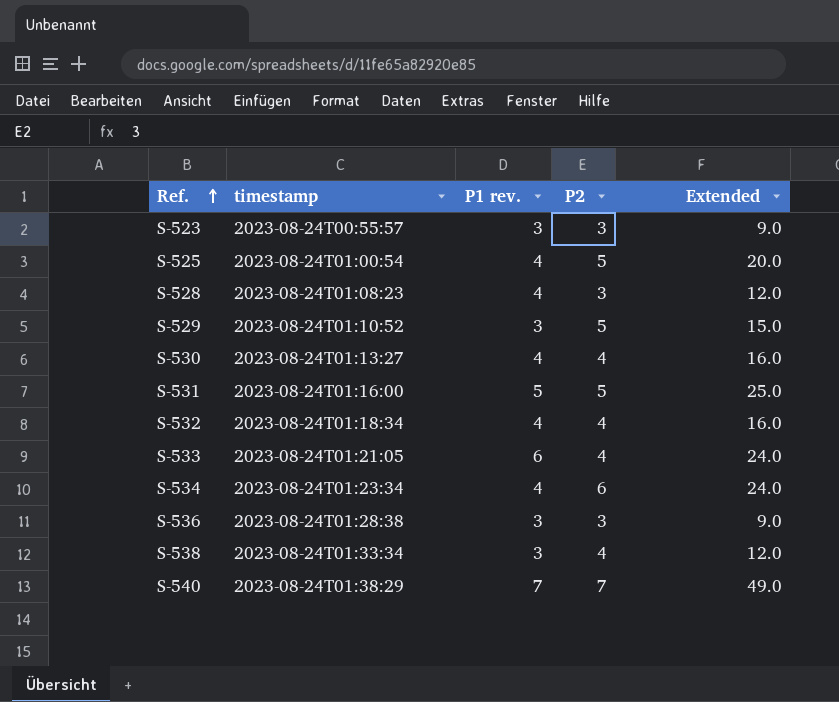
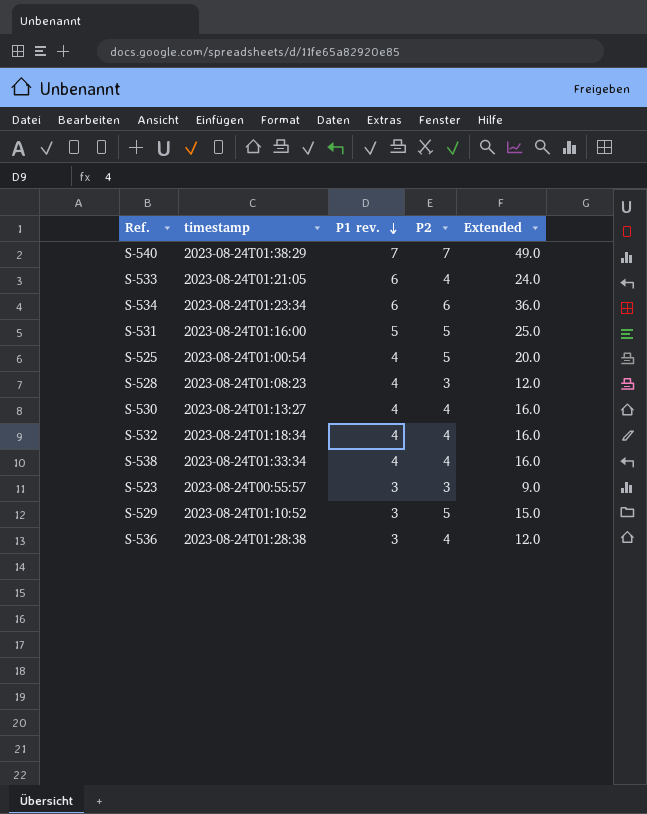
row order: Ref. ascending -> P1 rev. descending
S-534 | P1 rev.: 4 -> 6
S-534 | Extended: 24.0 -> 36.0
S-538 | P1 rev.: 3 -> 4
S-538 | Extended: 12.0 -> 16.0
S-536 | P2: 3 -> 4
S-536 | Extended: 9.0 -> 12.0

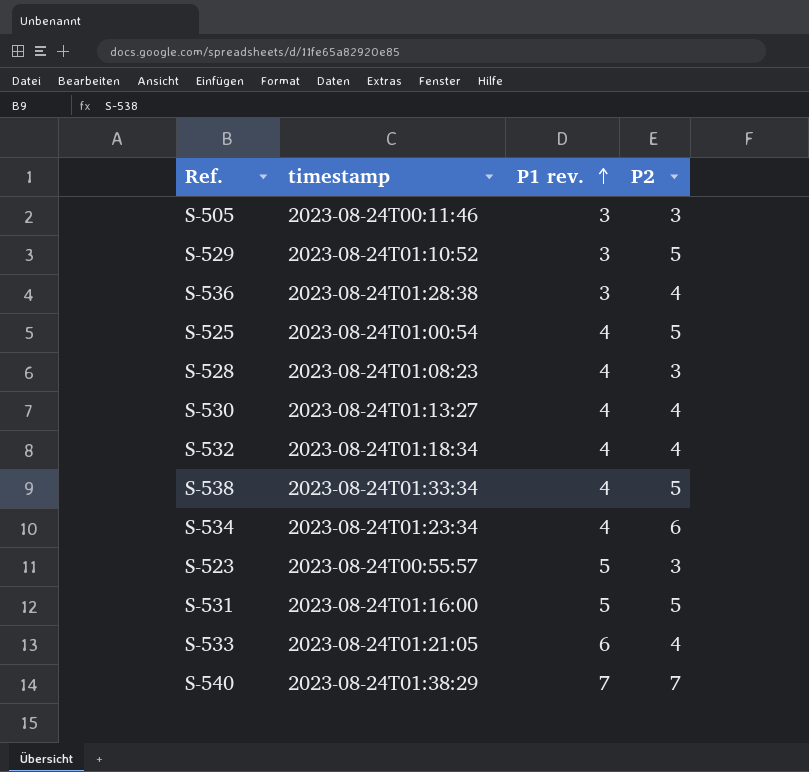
row order: P1 rev. descending -> P1 rev. ascending
column Extended | formula: [P1 rev.] * [P2] -> none
row S-505: none -> 2023-08-24T00:11:46 | 3 | 3
S-538 | P2: 4 -> 5
S-534 | P1 rev.: 6 -> 4
S-523 | P1 rev.: 3 -> 5

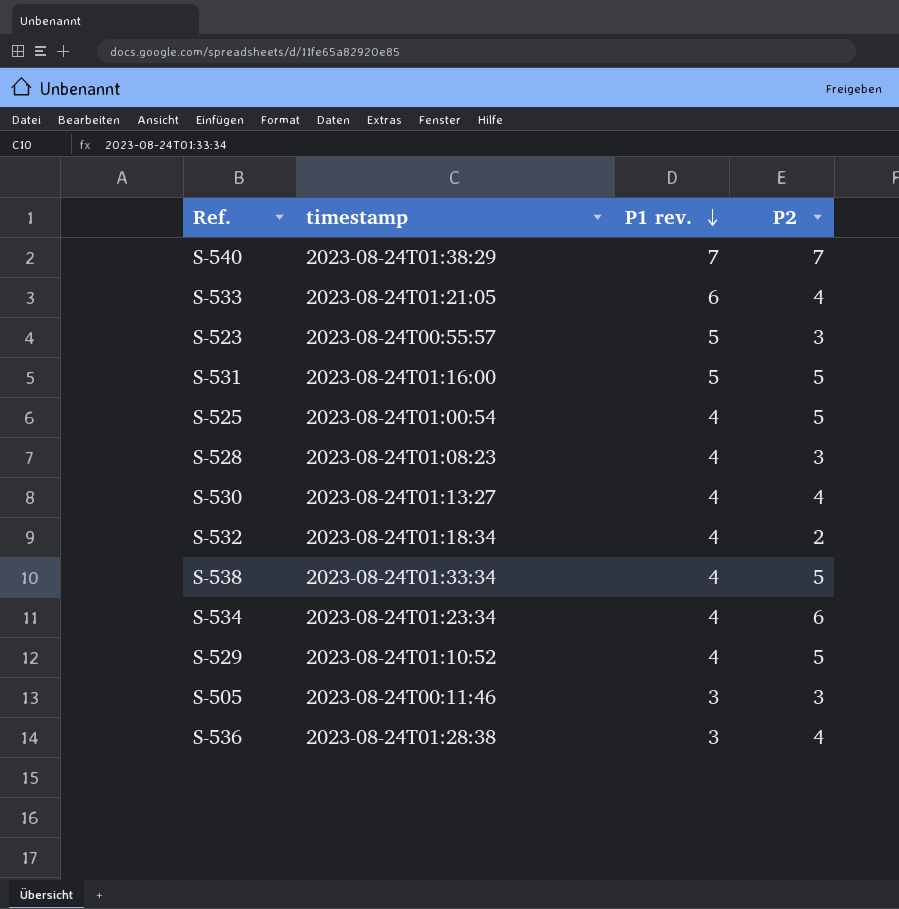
row order: P1 rev. ascending -> P1 rev. descending
S-532 | P2: 4 -> 2
S-529 | P1 rev.: 3 -> 4

